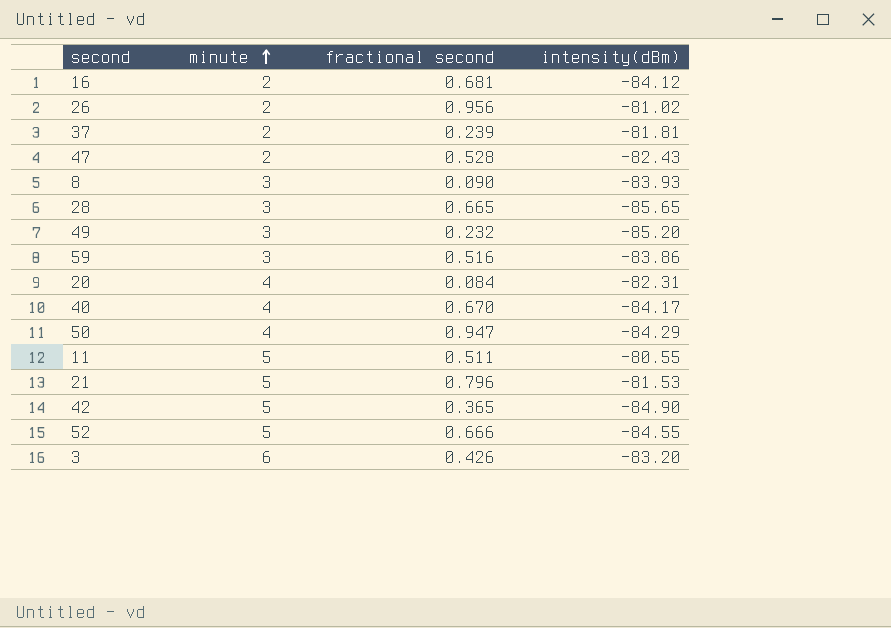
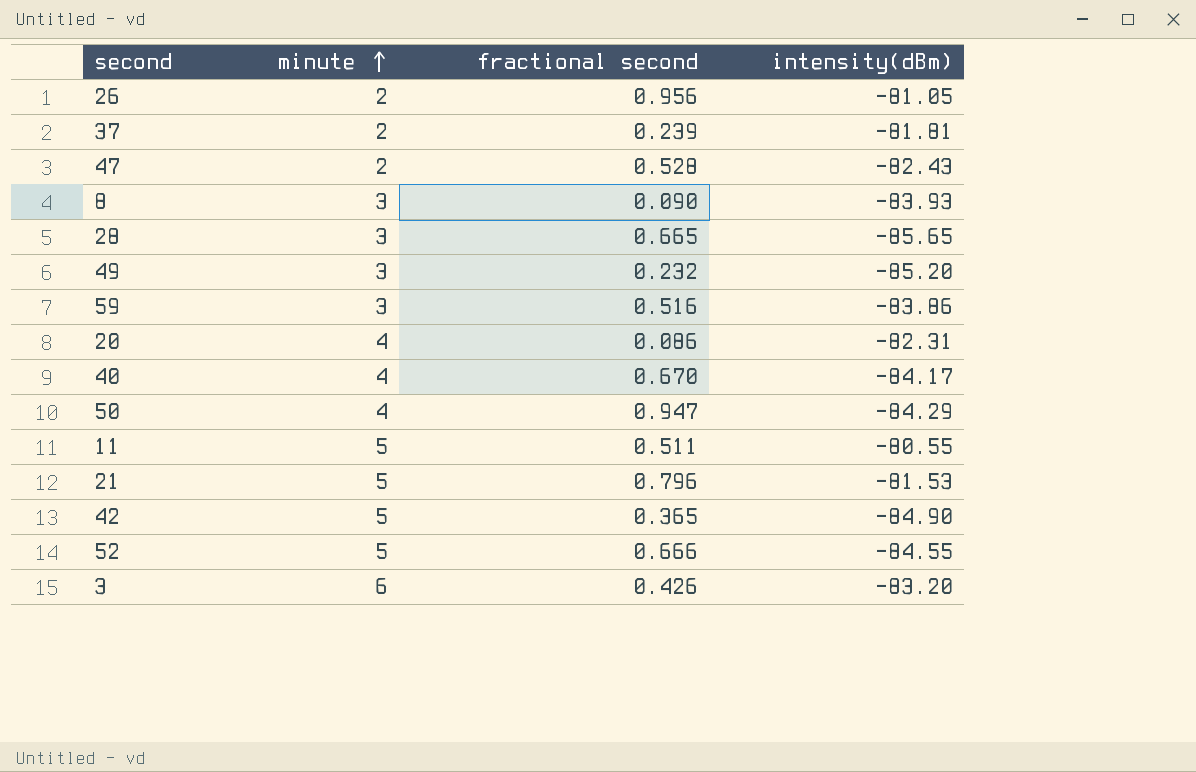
row 16: 2 | 0.681 | -84.12 -> none
26 | intensity(dBm): -81.02 -> -81.05
20 | fractional second: 0.084 -> 0.086

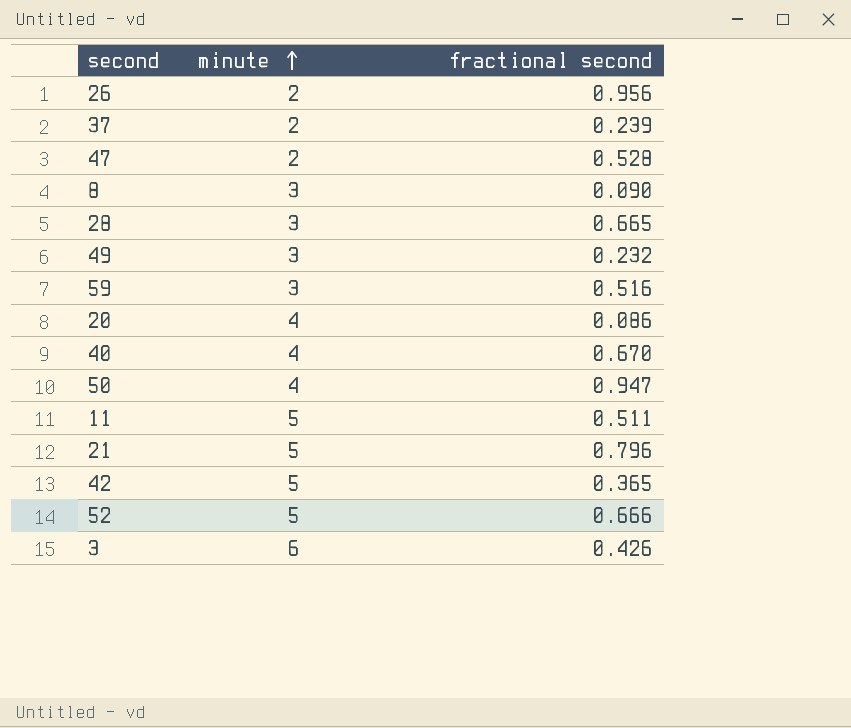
column intensity(dBm) | position: 4 -> none

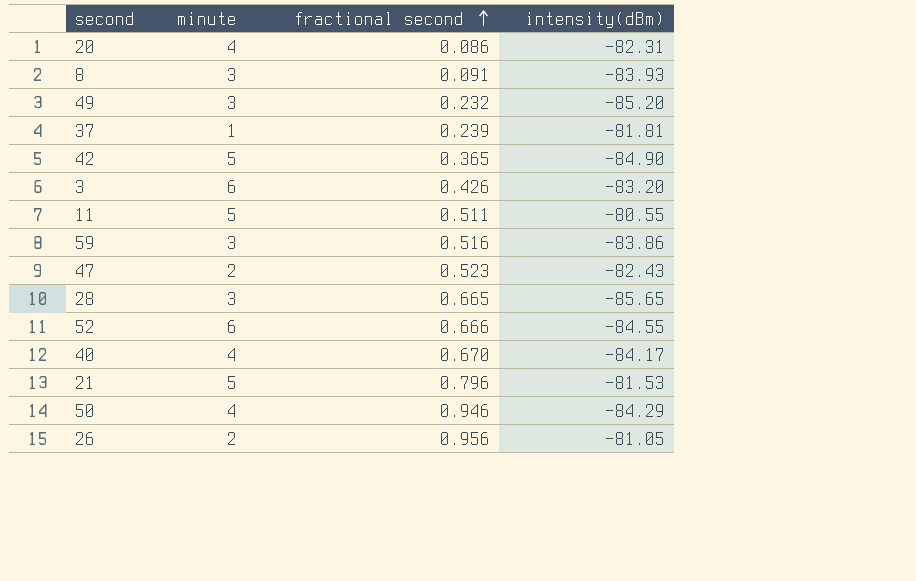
row order: minute ascending -> fractional second ascending
column intensity(dBm) | position: none -> 4
8 | fractional second: 0.090 -> 0.091
37 | minute: 2 -> 1
47 | fractional second: 0.528 -> 0.523
52 | minute: 5 -> 6
50 | fractional second: 0.947 -> 0.946

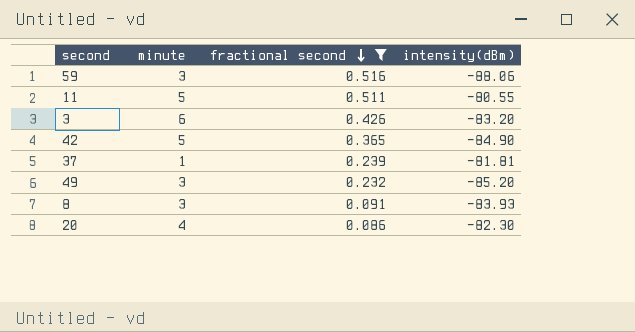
filter: none -> fractional second <= 0.516
row order: fractional second ascending -> fractional second descending
59 | intensity(dBm): -83.86 -> -88.06
20 | intensity(dBm): -82.31 -> -82.30

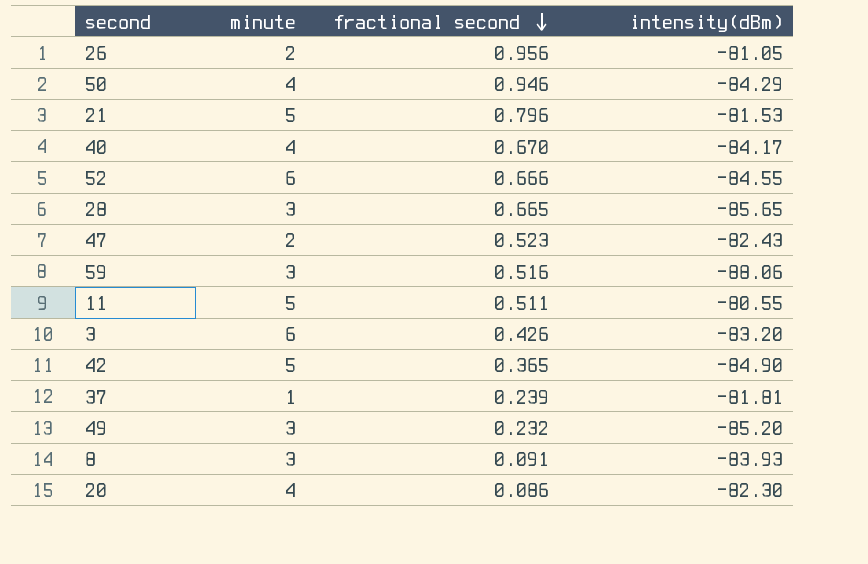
filter: fractional second <= 0.516 -> none

